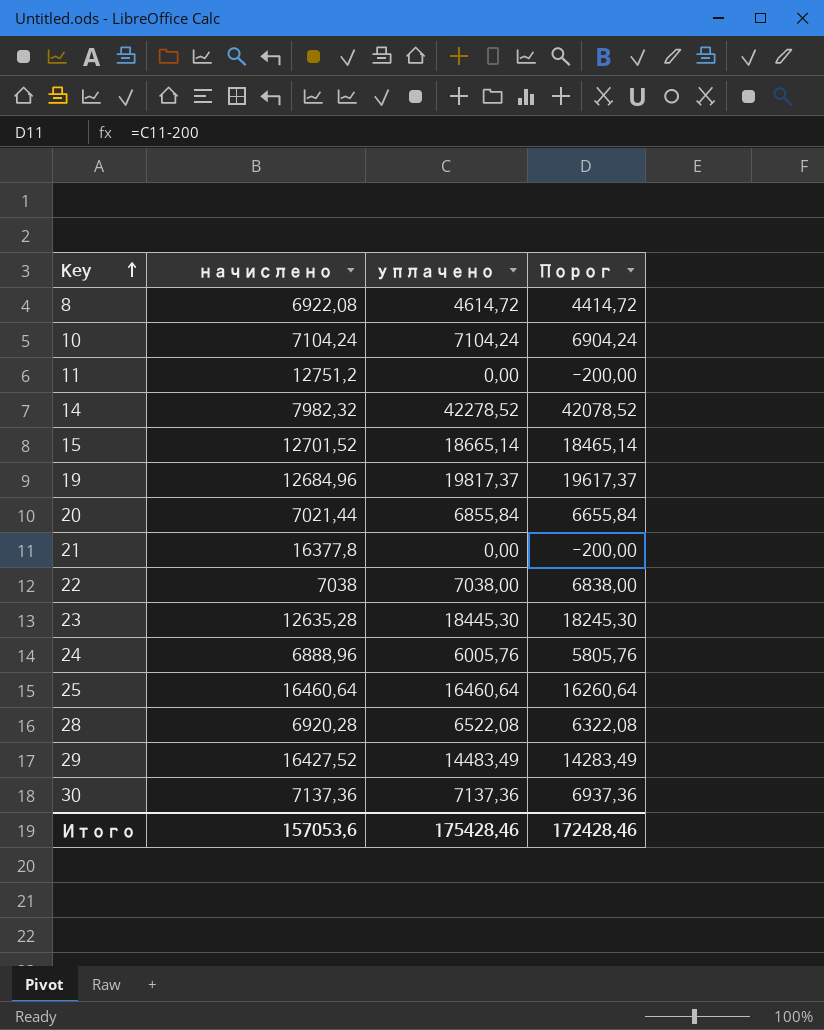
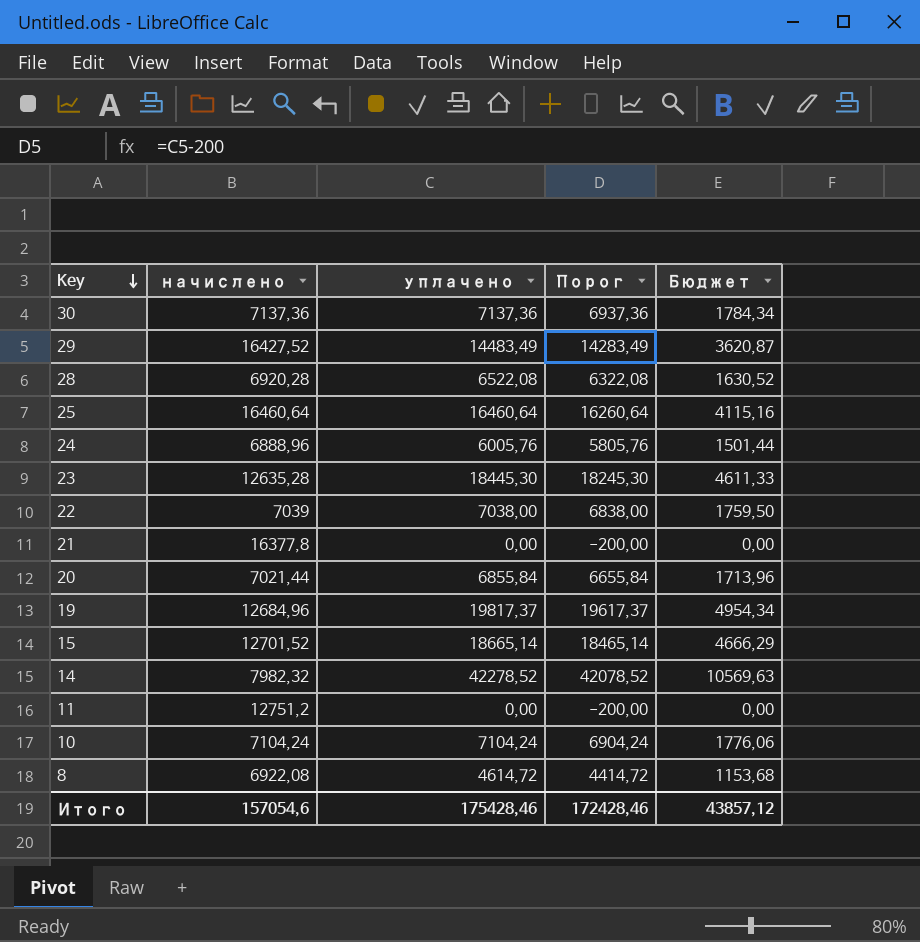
row order: Key ascending -> Key descending
column Бюджет | formula: none -> [уплачено] * 0,25
22 | начислено: 7038 -> 7039
Итого | начислено: 157053,6 -> 157054,6

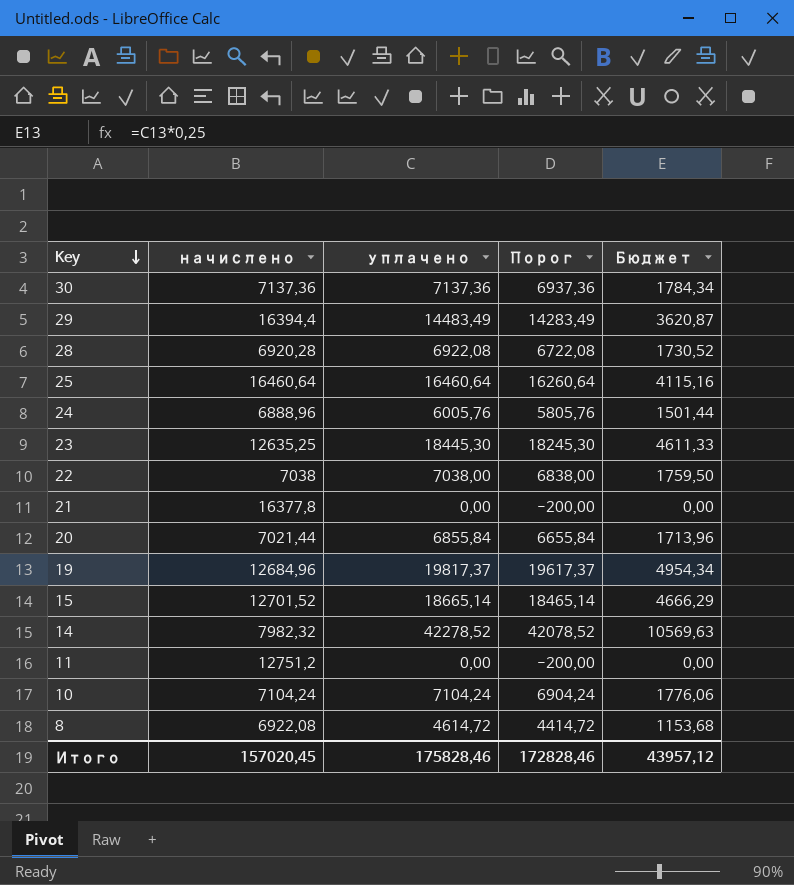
29 | начислено: 16427,52 -> 16394,4
28 | уплачено: 6522,08 -> 6922,08
28 | Порог: 6322,08 -> 6722,08
28 | Бюджет: 1630,52 -> 1730,52
23 | начислено: 12635,28 -> 12635,25
22 | начислено: 7039 -> 7038
Итого | начислено: 157054,6 -> 157020,45
Итого | уплачено: 175428,46 -> 175828,46
Итого | Порог: 172428,46 -> 172828,46
Итого | Бюджет: 43857,12 -> 43957,12

